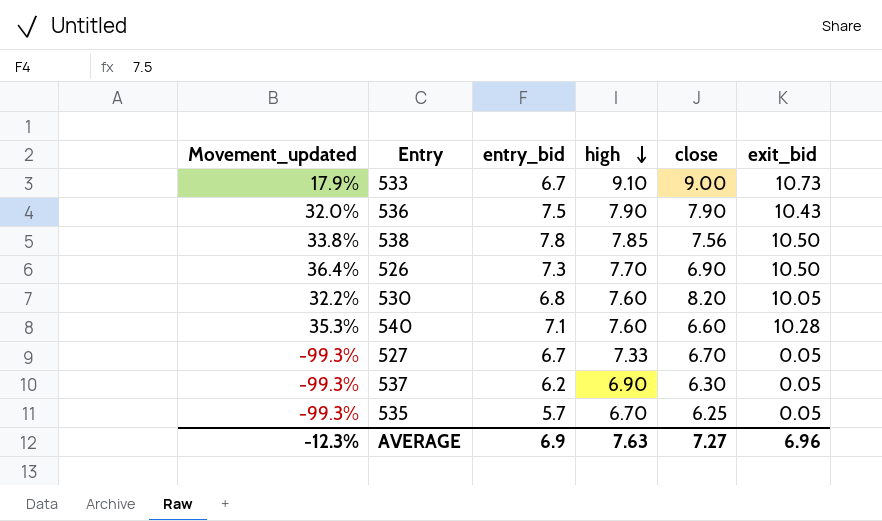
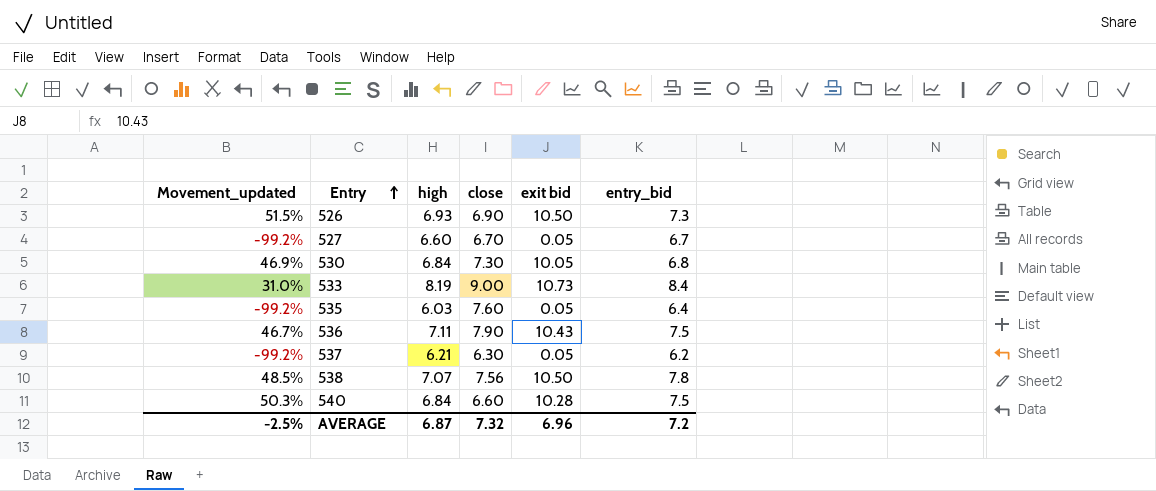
row order: high descending -> Entry ascending
column name: exit_bid -> exit bid
column entry_bid | position: 3 -> 6
526 | Movement_updated: 36.4% -> 51.5%
526 | high: 7.70 -> 6.93
527 | Movement_updated: -99.3% -> -99.2%
527 | high: 7.33 -> 6.60
530 | Movement_updated: 32.2% -> 46.9%
530 | high: 7.60 -> 6.84
530 | close: 8.20 -> 7.30
533 | Movement_updated: 17.9% -> 31.0%
533 | high: 9.10 -> 8.19
533 | entry_bid: 6.7 -> 8.4
535 | Movement_updated: -99.3% -> -99.2%
535 | high: 6.70 -> 6.03
535 | close: 6.25 -> 7.60
535 | entry_bid: 5.7 -> 6.4
536 | Movement_updated: 32.0% -> 46.7%
536 | high: 7.90 -> 7.11
537 | Movement_updated: -99.3% -> -99.2%
537 | high: 6.90 -> 6.21
538 | Movement_updated: 33.8% -> 48.5%
538 | high: 7.85 -> 7.07
540 | Movement_updated: 35.3% -> 50.3%
540 | high: 7.60 -> 6.84
540 | entry_bid: 7.1 -> 7.5
AVERAGE | Movement_updated: -12.3% -> -2.5%
AVERAGE | high: 7.63 -> 6.87
AVERAGE | close: 7.27 -> 7.32
AVERAGE | entry_bid: 6.9 -> 7.2

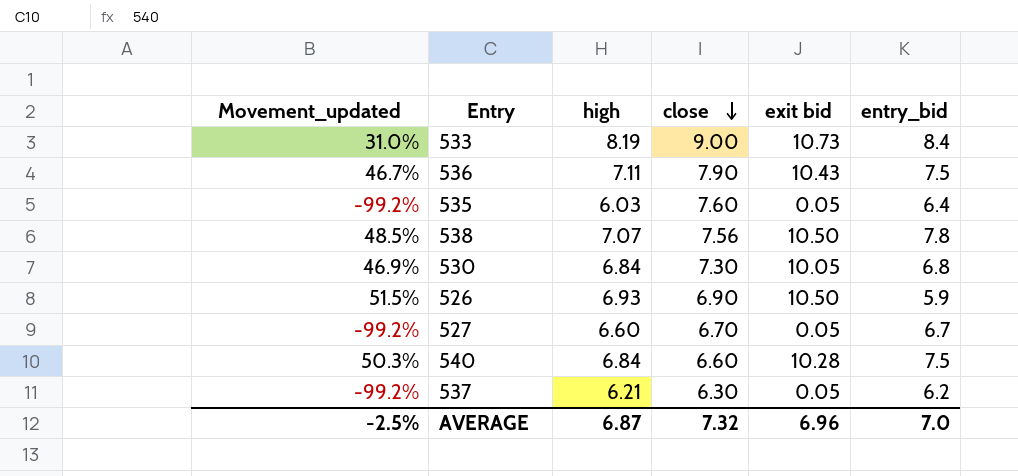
row order: Entry ascending -> close descending
526 | entry_bid: 7.3 -> 5.9
AVERAGE | entry_bid: 7.2 -> 7.0

